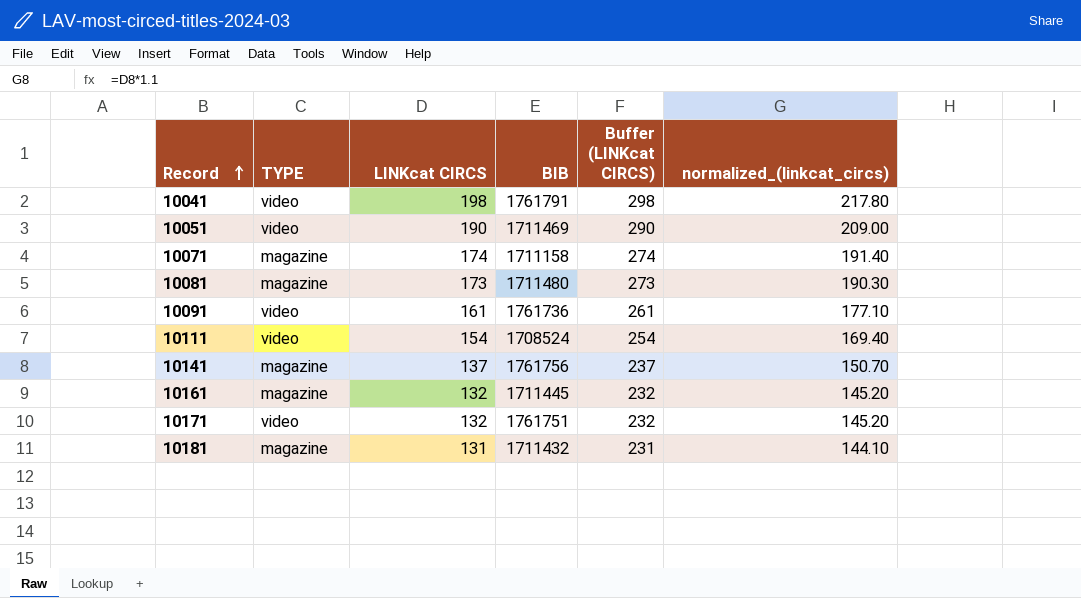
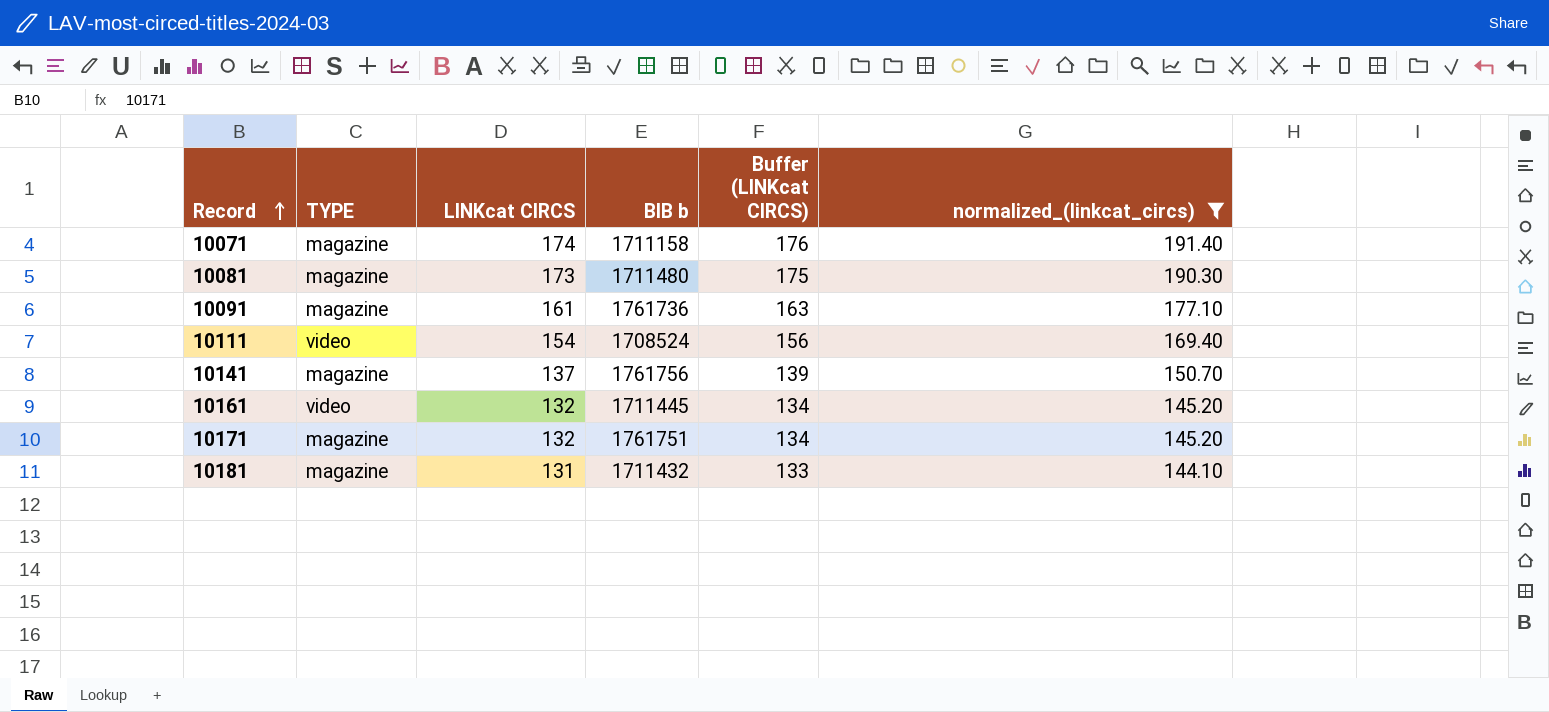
filter: none -> normalized_(linkcat_circs) <= 191.40
column name: BIB -> BIB b
column Buffer (LINKcat CIRCS) | formula: [LINKcat CIRCS] + 100 -> [LINKcat CIRCS] + 2
10091 | TYPE: video -> magazine
10161 | TYPE: magazine -> video
10171 | TYPE: video -> magazine

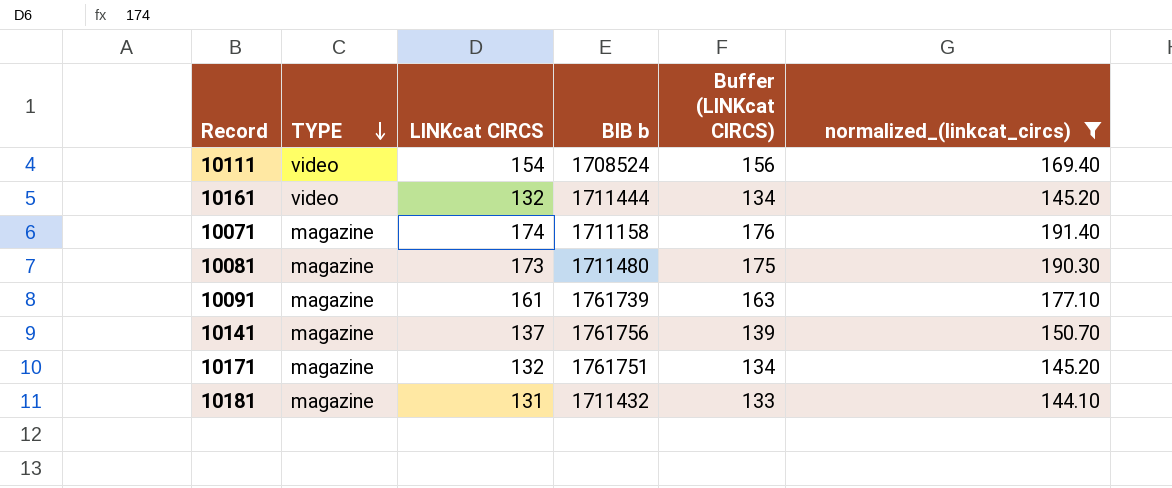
row order: Record ascending -> TYPE descending
10161 | BIB b: 1711445 -> 1711444
10091 | BIB b: 1761736 -> 1761739

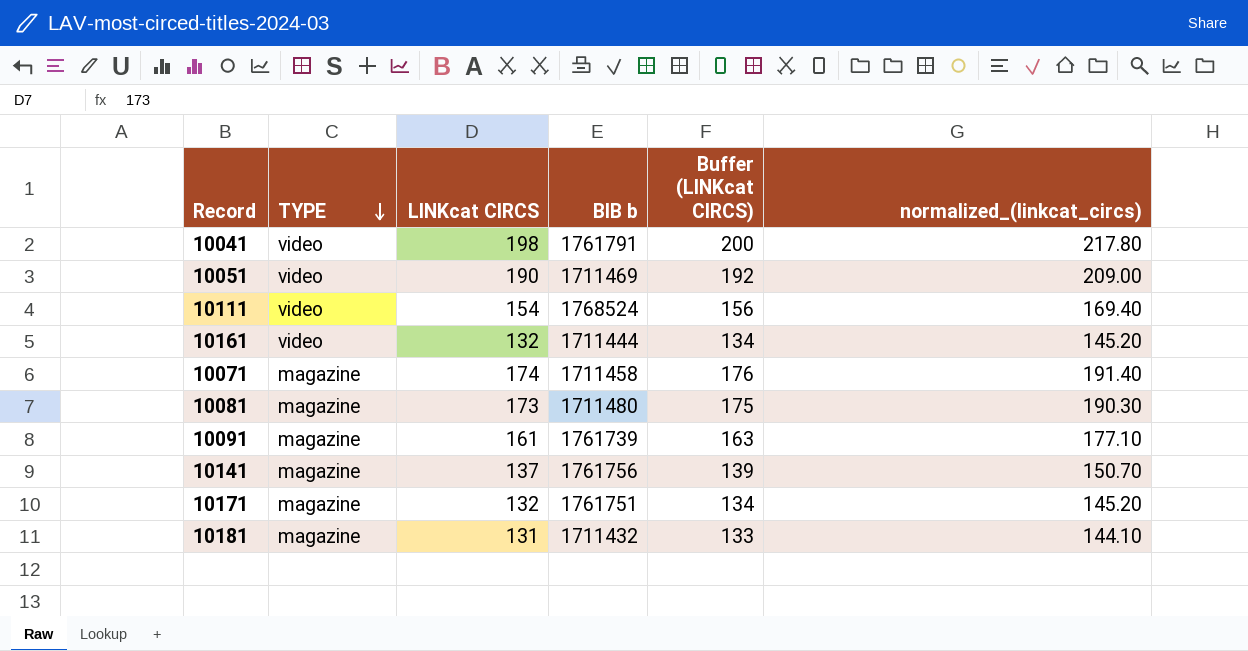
filter: normalized_(linkcat_circs) <= 191.40 -> none
10111 | BIB b: 1708524 -> 1768524
10071 | BIB b: 1711158 -> 1711458

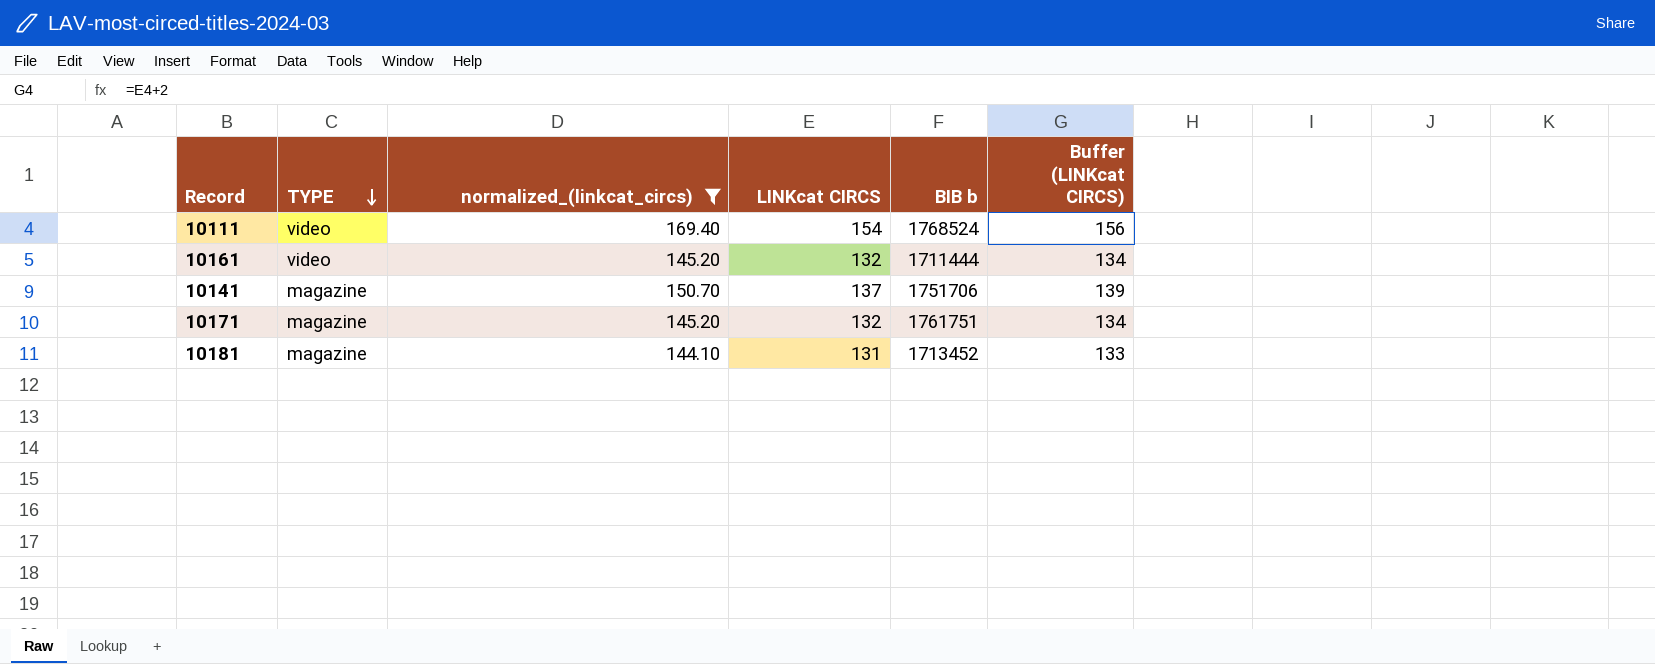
filter: none -> normalized_(linkcat_circs) <= 169.40
column normalized_(linkcat_circs) | position: 6 -> 3
10141 | BIB b: 1761756 -> 1751706
10181 | BIB b: 1711432 -> 1713452

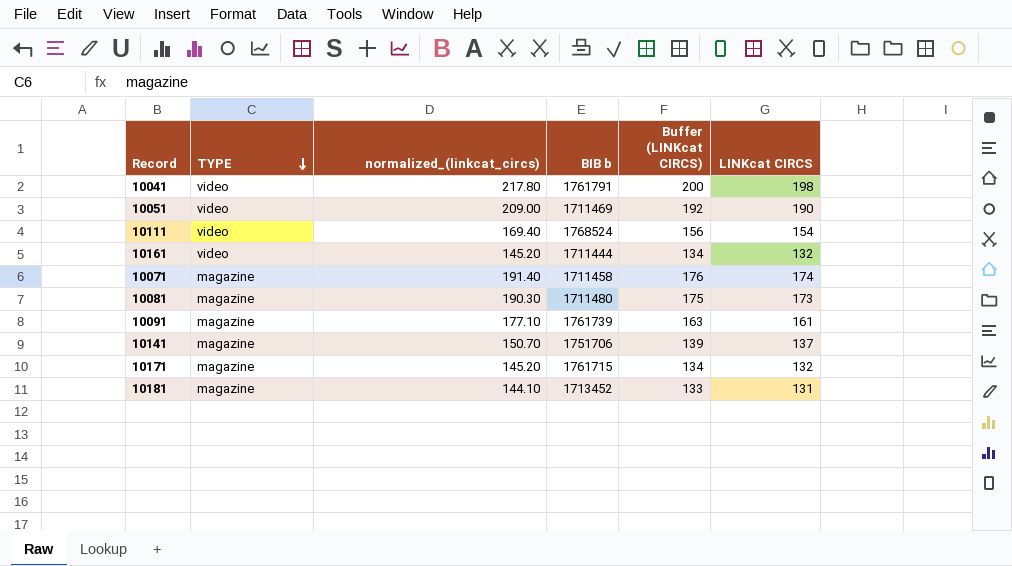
filter: normalized_(linkcat_circs) <= 169.40 -> none
column LINKcat CIRCS | position: 4 -> 6
10171 | BIB b: 1761751 -> 1761715

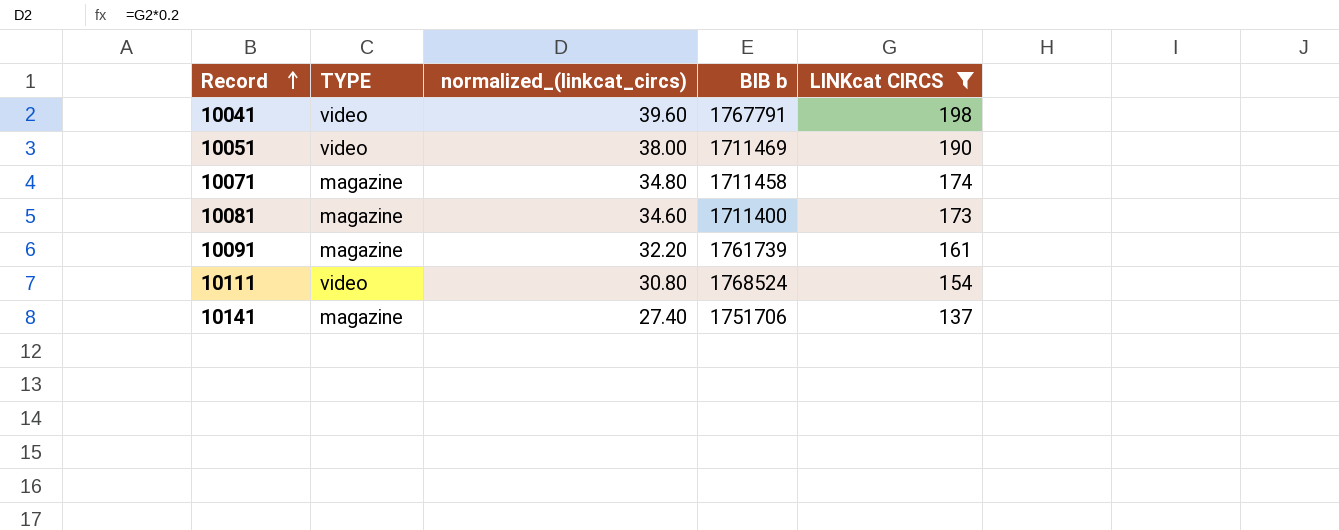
filter: none -> LINKcat CIRCS >= 137
row order: TYPE descending -> Record ascending
column Buffer (LINKcat CIRCS) | formula: [LINKcat CIRCS] + 2 -> none
column normalized_(linkcat_circs) | formula: [LINKcat CIRCS] * 1.1 -> [LINKcat CIRCS] * 0.2
10041 | BIB b: 1761791 -> 1767791
10081 | BIB b: 1711480 -> 1711400

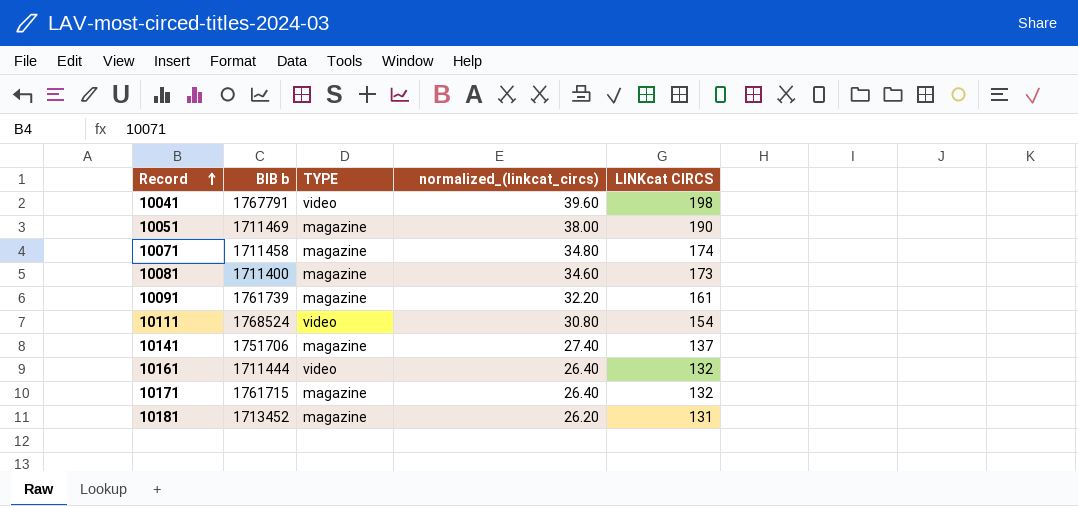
filter: LINKcat CIRCS >= 137 -> none
column BIB b | position: 4 -> 2
10051 | TYPE: video -> magazine

